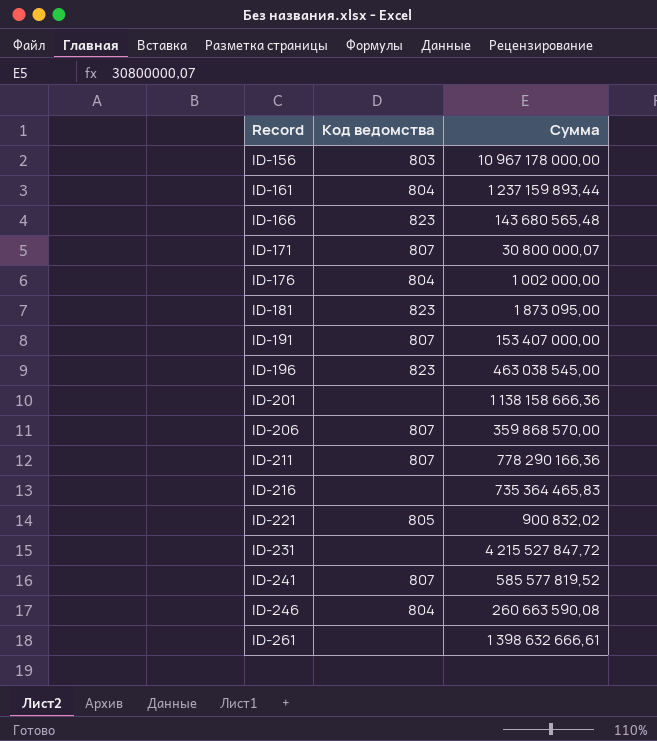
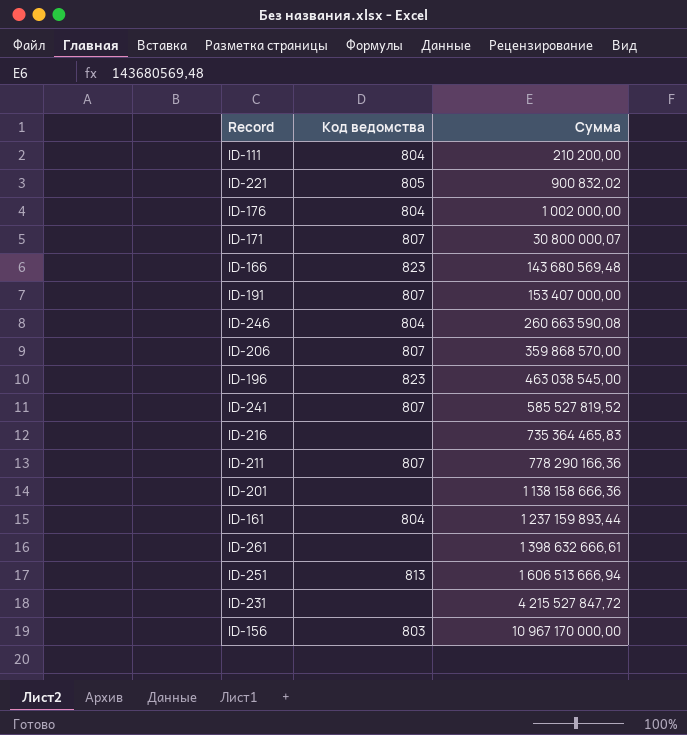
row order: Record ascending -> Сумма ascending
row ID-181: 823 | 1 873 095,00 -> none
row ID-111: none -> 804 | 210 200,00
ID-166 | Сумма: 143 680 565,48 -> 143 680 569,48
ID-241 | Сумма: 585 577 819,52 -> 585 527 819,52
row ID-251: none -> 813 | 1 606 513 666,94
ID-156 | Сумма: 10 967 178 000,00 -> 10 967 170 000,00

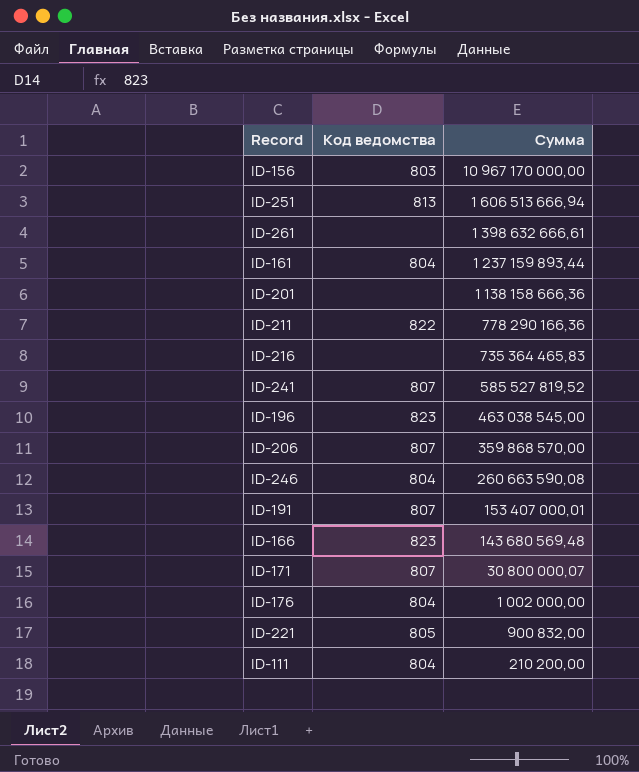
row order: Сумма ascending -> Сумма descending
row ID-231: none | 4 215 527 847,72 -> none
ID-211 | Код ведомства: 807 -> 822
ID-191 | Сумма: 153 407 000,00 -> 153 407 000,01
ID-221 | Сумма: 900 832,02 -> 900 832,00

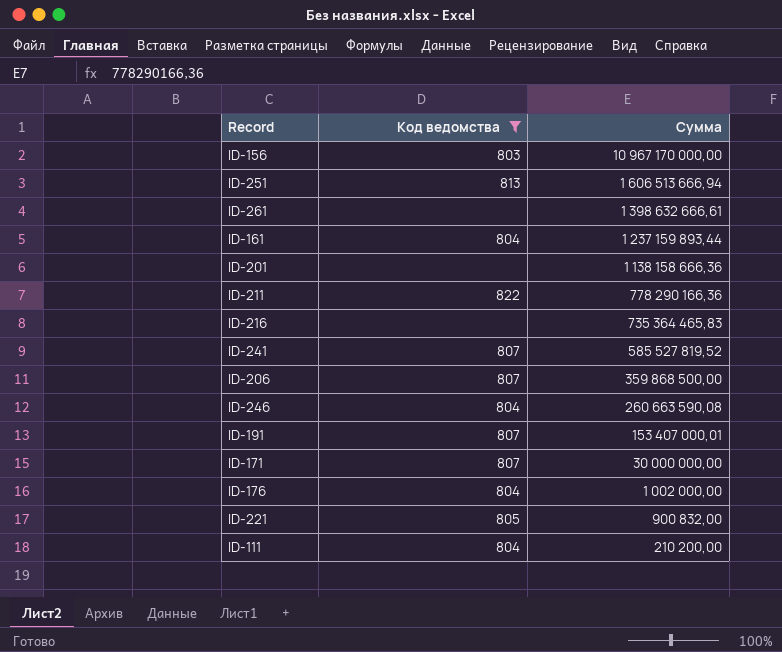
filter: none -> Код ведомства != 823
ID-206 | Сумма: 359 868 570,00 -> 359 868 500,00
ID-171 | Сумма: 30 800 000,07 -> 30 000 000,00

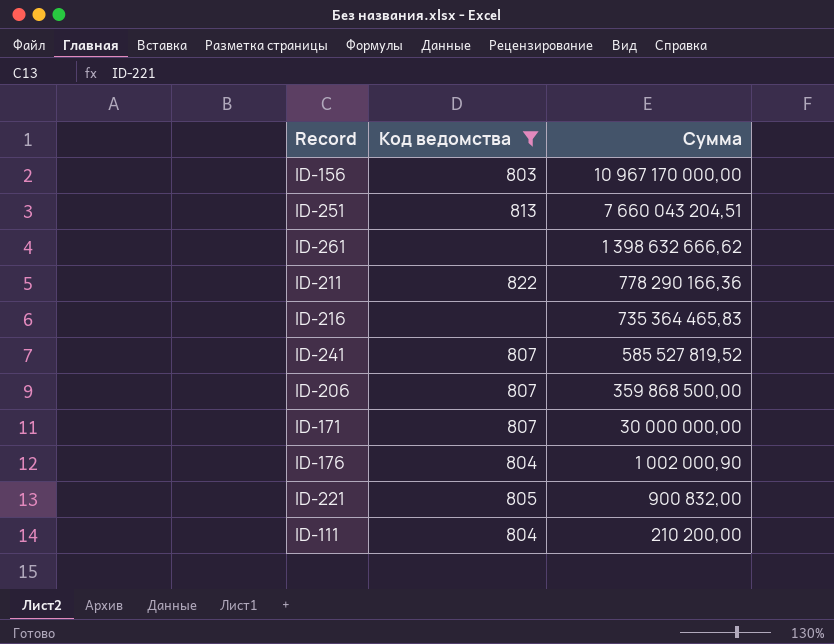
row ID-161: 804 | 1 237 159 893,44 -> none
row ID-201: none | 1 138 158 666,36 -> none
row ID-246: 804 | 260 663 590,08 -> none
row ID-191: 807 | 153 407 000,01 -> none
ID-251 | Сумма: 1 606 513 666,94 -> 7 660 043 204,51
ID-261 | Сумма: 1 398 632 666,61 -> 1 398 632 666,62
ID-176 | Сумма: 1 002 000,00 -> 1 002 000,90

